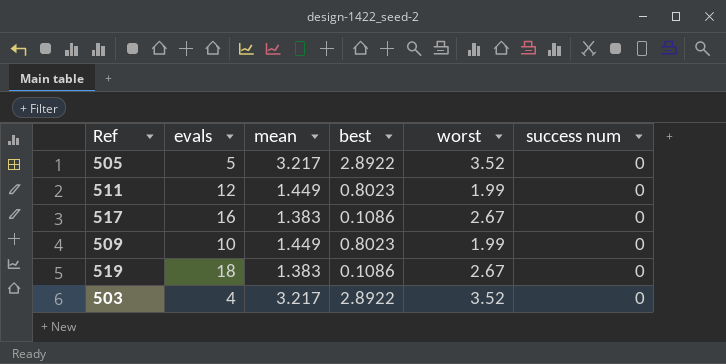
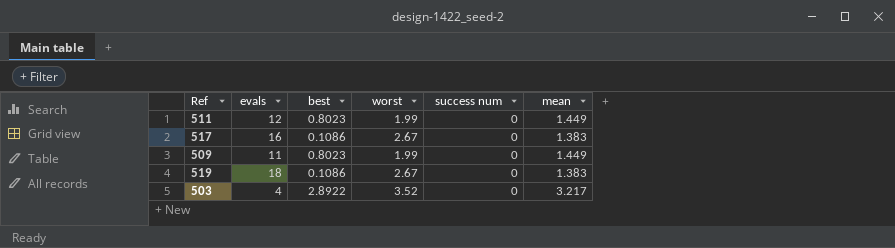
column mean | position: 3 -> 6
row 505: 5 | 3.217 | 2.8922 | 3.52 | 0 -> none
509 | evals: 10 -> 11

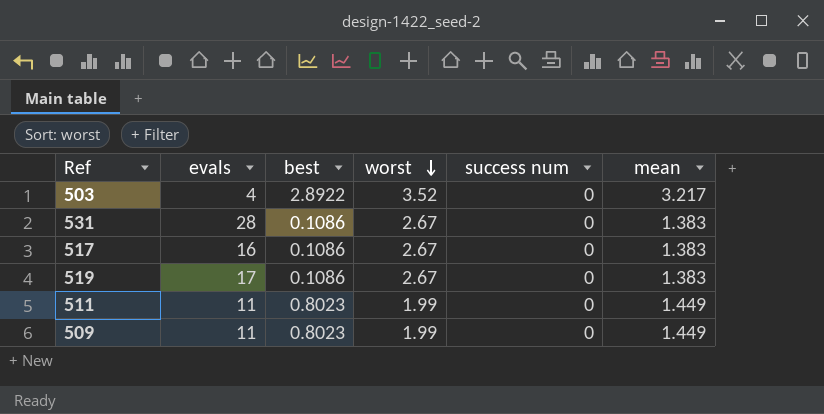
row order: none -> worst descending
row 531: none -> 28 | 0.1086 | 2.67 | 0 | 1.383
519 | evals: 18 -> 17
511 | evals: 12 -> 11

